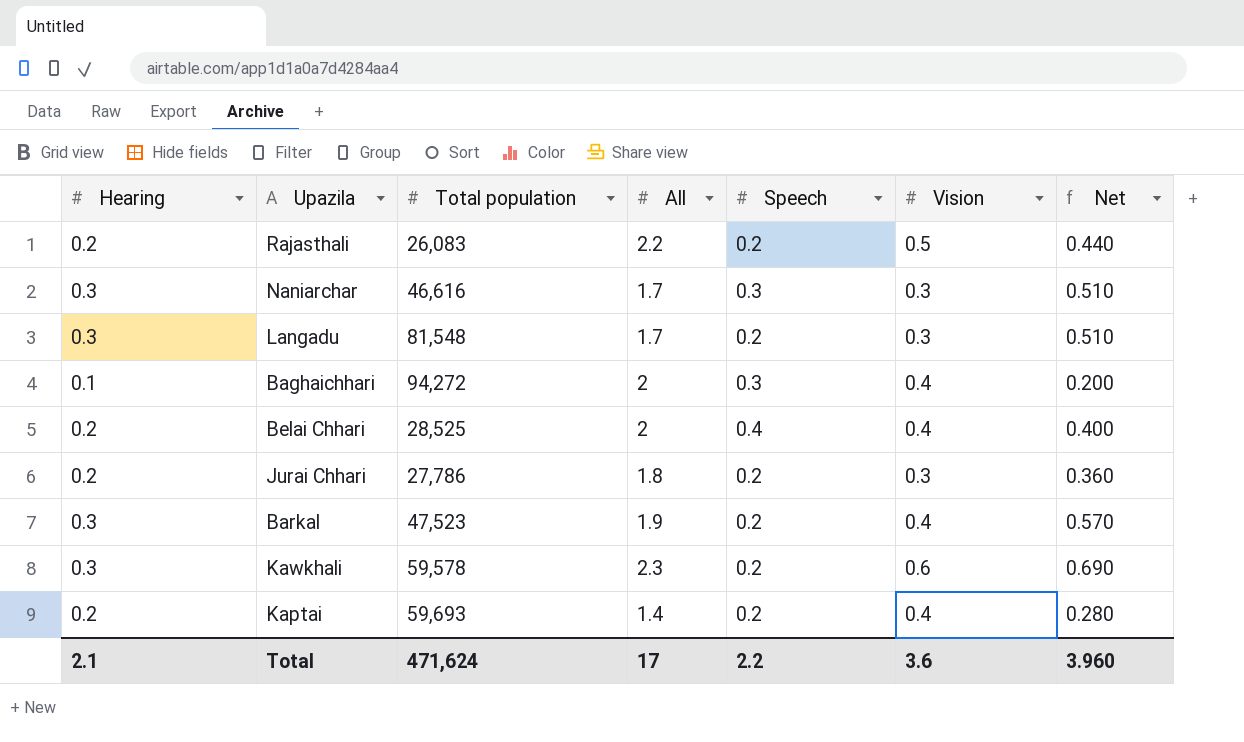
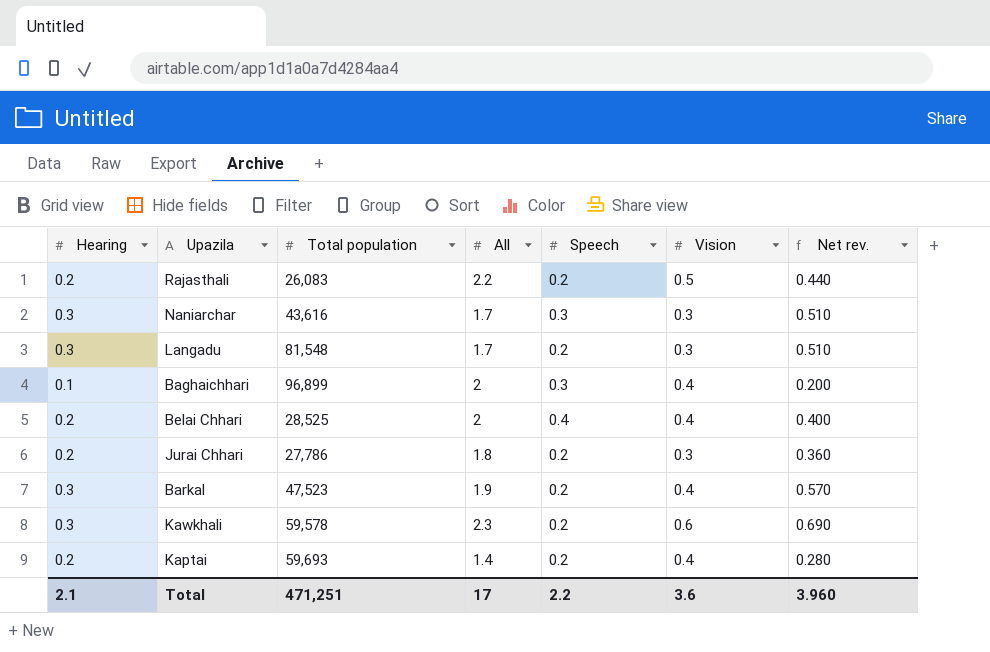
column name: Net -> Net rev.
Naniarchar | Total population: 46,616 -> 43,616
Baghaichhari | Total population: 94,272 -> 96,899
Total | Total population: 471,624 -> 471,251

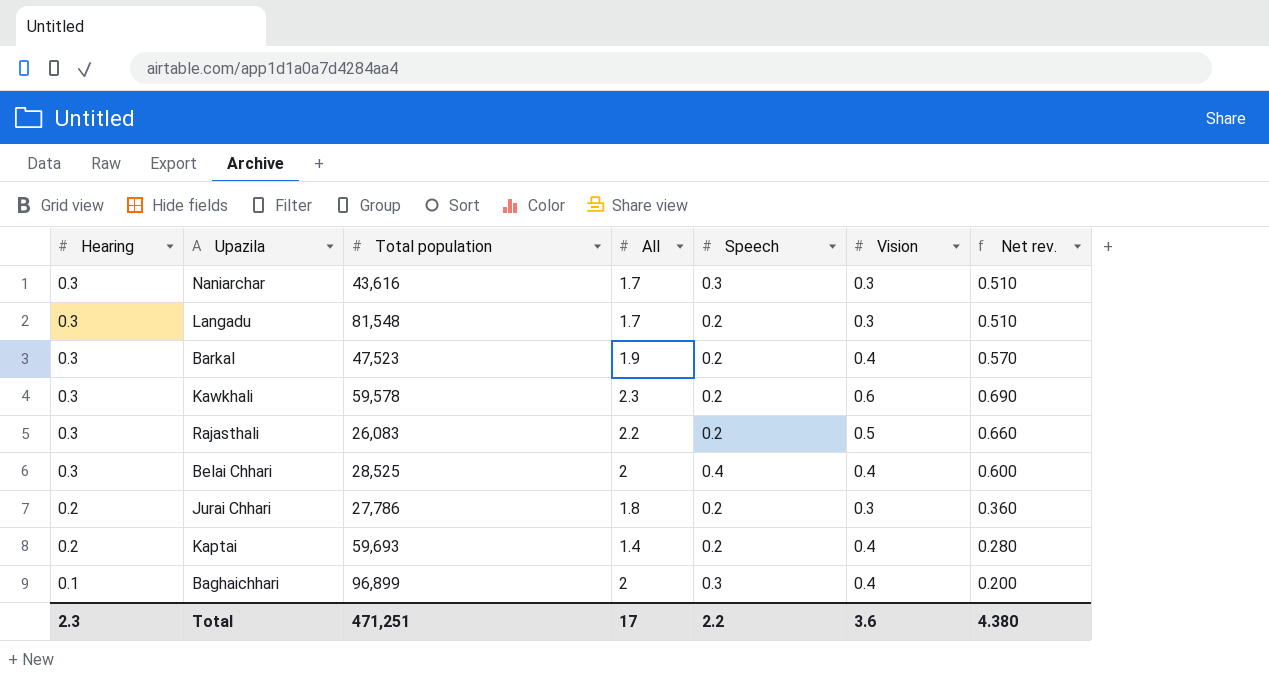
row order: none -> Hearing descending
Rajasthali | Hearing: 0.2 -> 0.3
Rajasthali | Net rev.: 0.440 -> 0.660
Belai Chhari | Hearing: 0.2 -> 0.3
Belai Chhari | Net rev.: 0.400 -> 0.600
Total | Hearing: 2.1 -> 2.3
Total | Net rev.: 3.960 -> 4.380

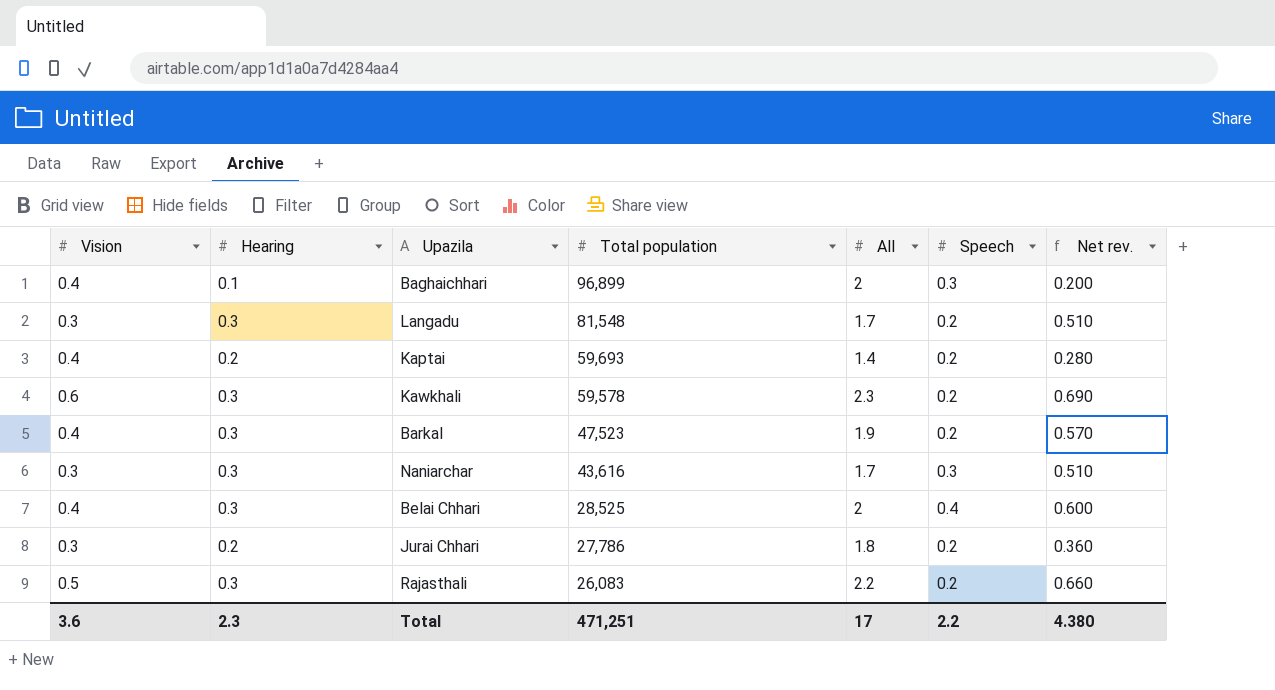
row order: Hearing descending -> Total population descending
column Vision | position: 6 -> 1

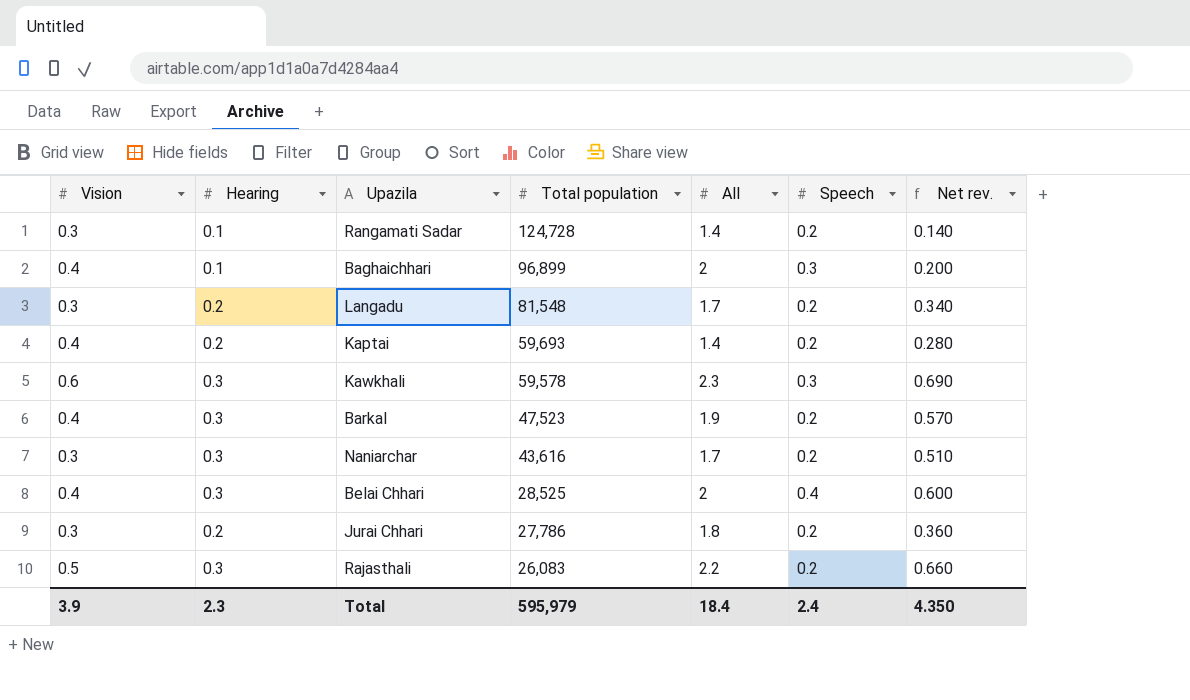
row Rangamati Sadar: none -> 0.3 | 0.1 | 124,728 | 1.4 | 0.2 | 0.140
Langadu | Hearing: 0.3 -> 0.2
Langadu | Net rev.: 0.510 -> 0.340
Kawkhali | Speech: 0.2 -> 0.3
Naniarchar | Speech: 0.3 -> 0.2
Total | Vision: 3.6 -> 3.9
Total | Total population: 471,251 -> 595,979
Total | All: 17 -> 18.4
Total | Speech: 2.2 -> 2.4
Total | Net rev.: 4.380 -> 4.350

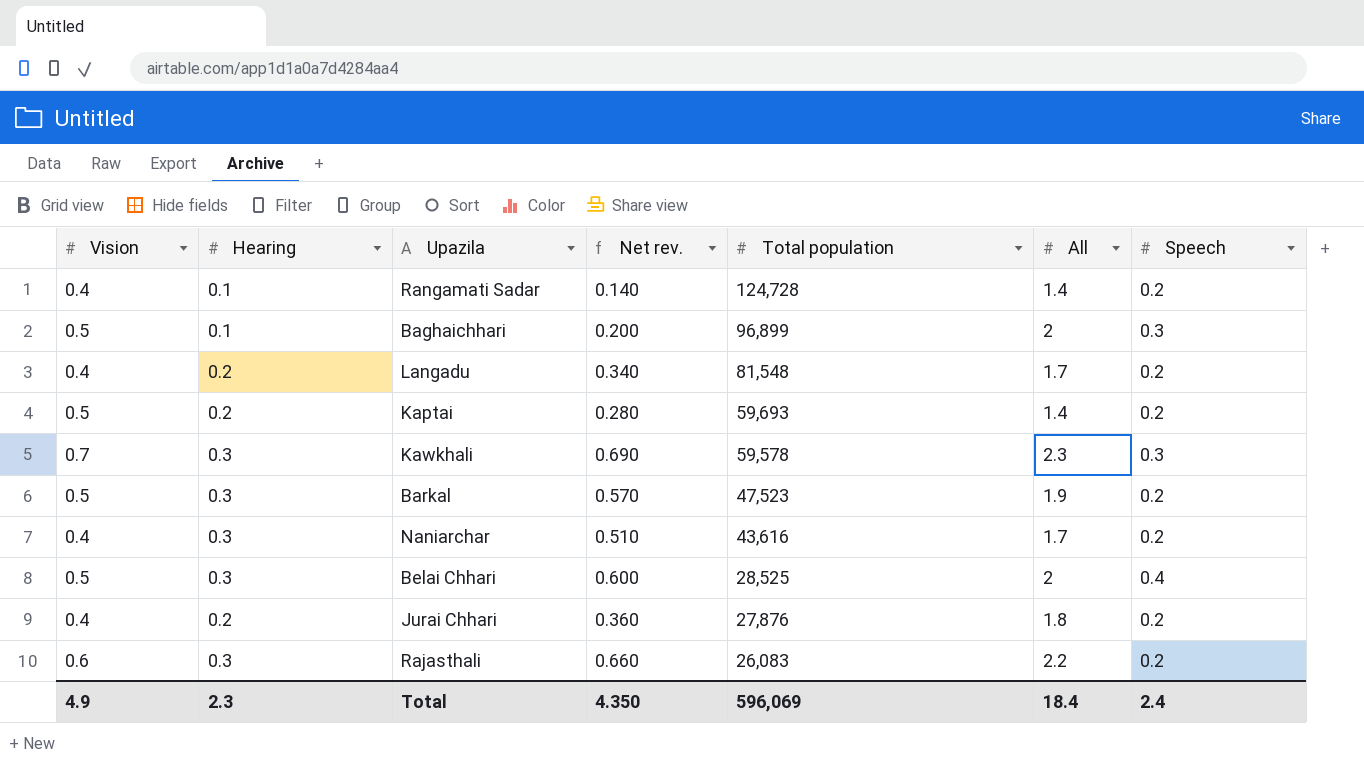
column Net rev. | position: 7 -> 4
Rangamati Sadar | Vision: 0.3 -> 0.4
Baghaichhari | Vision: 0.4 -> 0.5
Langadu | Vision: 0.3 -> 0.4
Kaptai | Vision: 0.4 -> 0.5
Kawkhali | Vision: 0.6 -> 0.7
Barkal | Vision: 0.4 -> 0.5
Naniarchar | Vision: 0.3 -> 0.4
Belai Chhari | Vision: 0.4 -> 0.5
Jurai Chhari | Vision: 0.3 -> 0.4
Jurai Chhari | Total population: 27,786 -> 27,876
Rajasthali | Vision: 0.5 -> 0.6
Total | Vision: 3.9 -> 4.9
Total | Total population: 595,979 -> 596,069

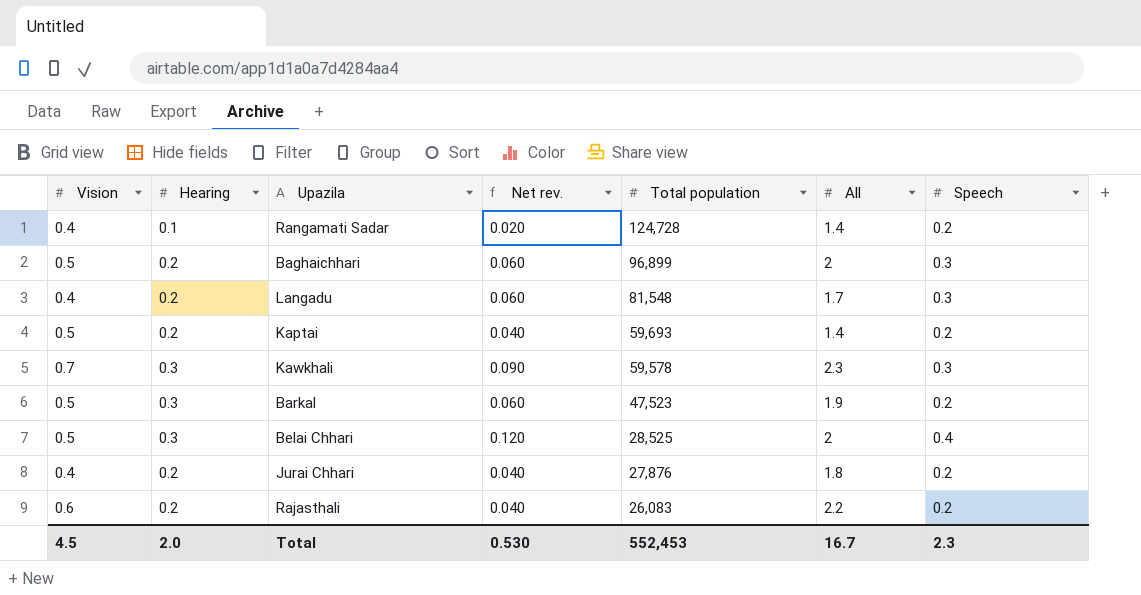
column Net rev. | formula: [Hearing] * [All] -> [Hearing] * [Speech]
row Naniarchar: 0.4 | 0.3 | 0.510 | 43,616 | 1.7 | 0.2 -> none
Baghaichhari | Hearing: 0.1 -> 0.2
Langadu | Speech: 0.2 -> 0.3
Rajasthali | Hearing: 0.3 -> 0.2
Total | Vision: 4.9 -> 4.5
Total | Hearing: 2.3 -> 2.0
Total | Net rev.: 4.350 -> 0.530
Total | Total population: 596,069 -> 552,453
Total | All: 18.4 -> 16.7
Total | Speech: 2.4 -> 2.3

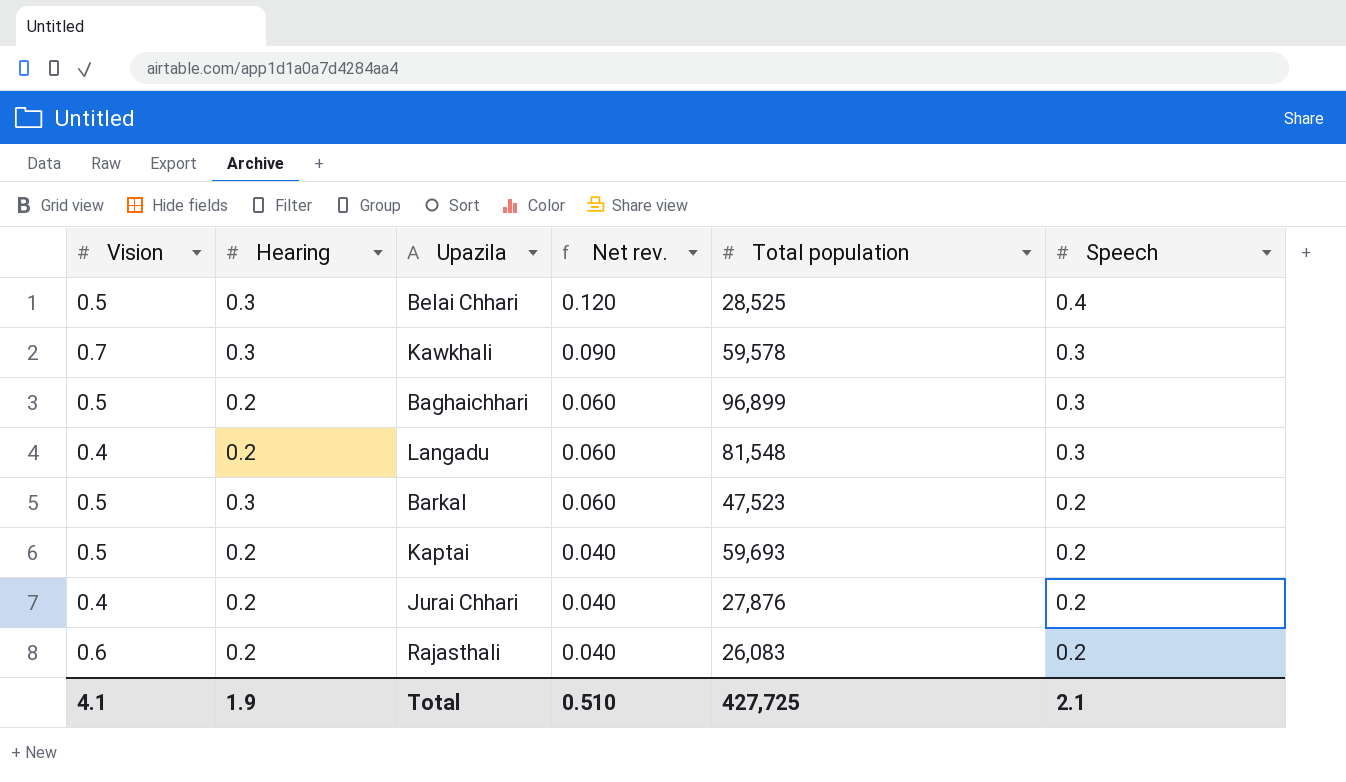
row order: Total population descending -> Net rev. descending
column All | position: 6 -> none
row Rangamati Sadar: 0.4 | 0.1 | 0.020 | 124,728 | 1.4 | 0.2 -> none
Total | Vision: 4.5 -> 4.1
Total | Hearing: 2.0 -> 1.9
Total | Net rev.: 0.530 -> 0.510
Total | Total population: 552,453 -> 427,725
Total | Speech: 2.3 -> 2.1

